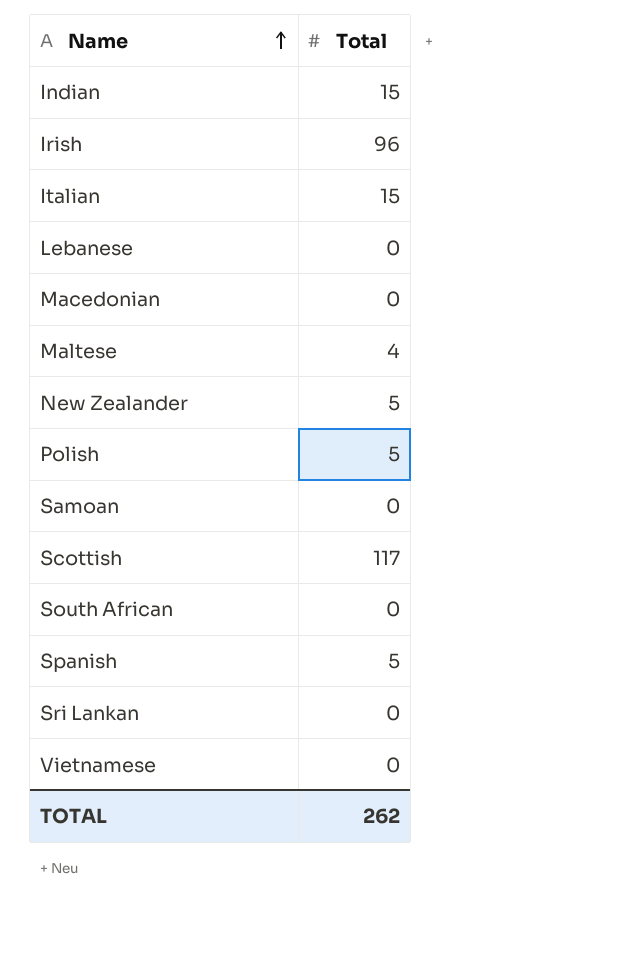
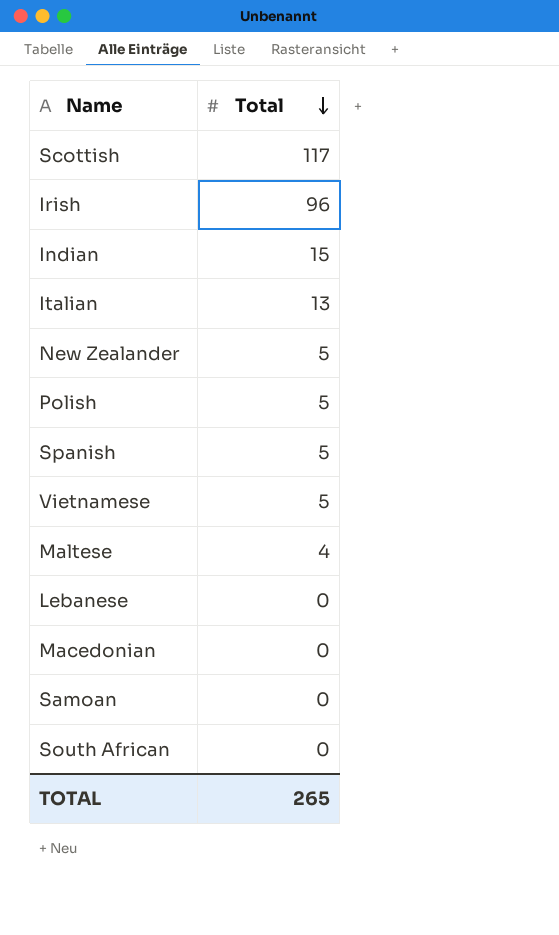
row order: Name ascending -> Total descending
row Sri Lankan: 0 -> none
Italian | Total: 15 -> 13
Vietnamese | Total: 0 -> 5
TOTAL | Total: 262 -> 265

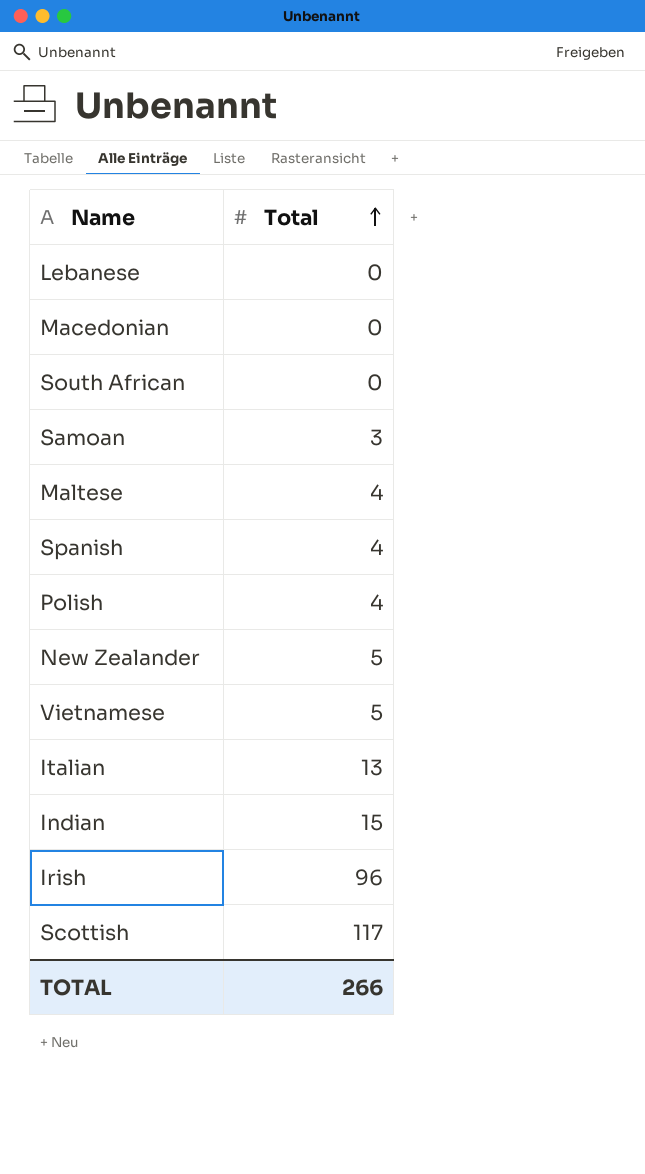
row order: Total descending -> Total ascending
Samoan | Total: 0 -> 3
Spanish | Total: 5 -> 4
Polish | Total: 5 -> 4
TOTAL | Total: 265 -> 266

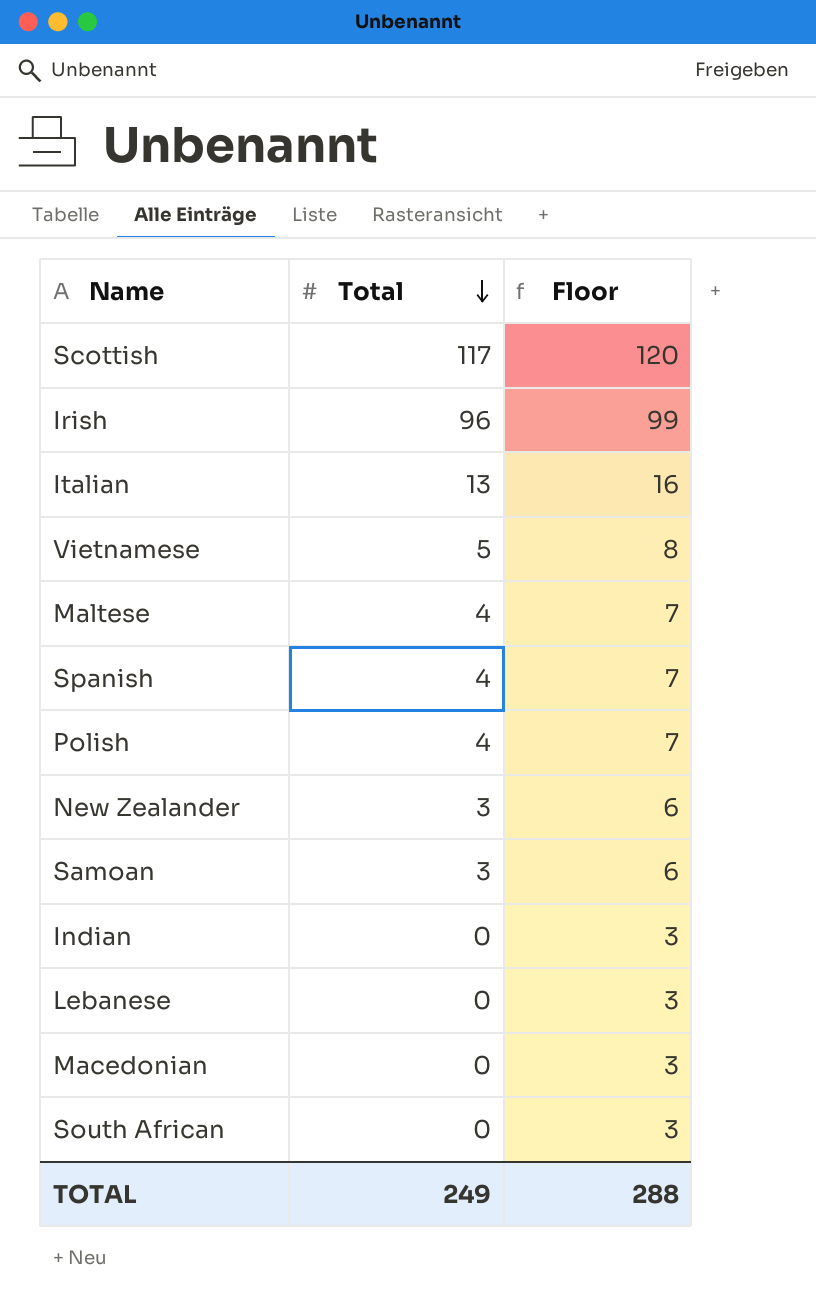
row order: Total ascending -> Total descending
column Floor | formula: none -> [Total] + 3
New Zealander | Total: 5 -> 3
Indian | Total: 15 -> 0
TOTAL | Total: 266 -> 249

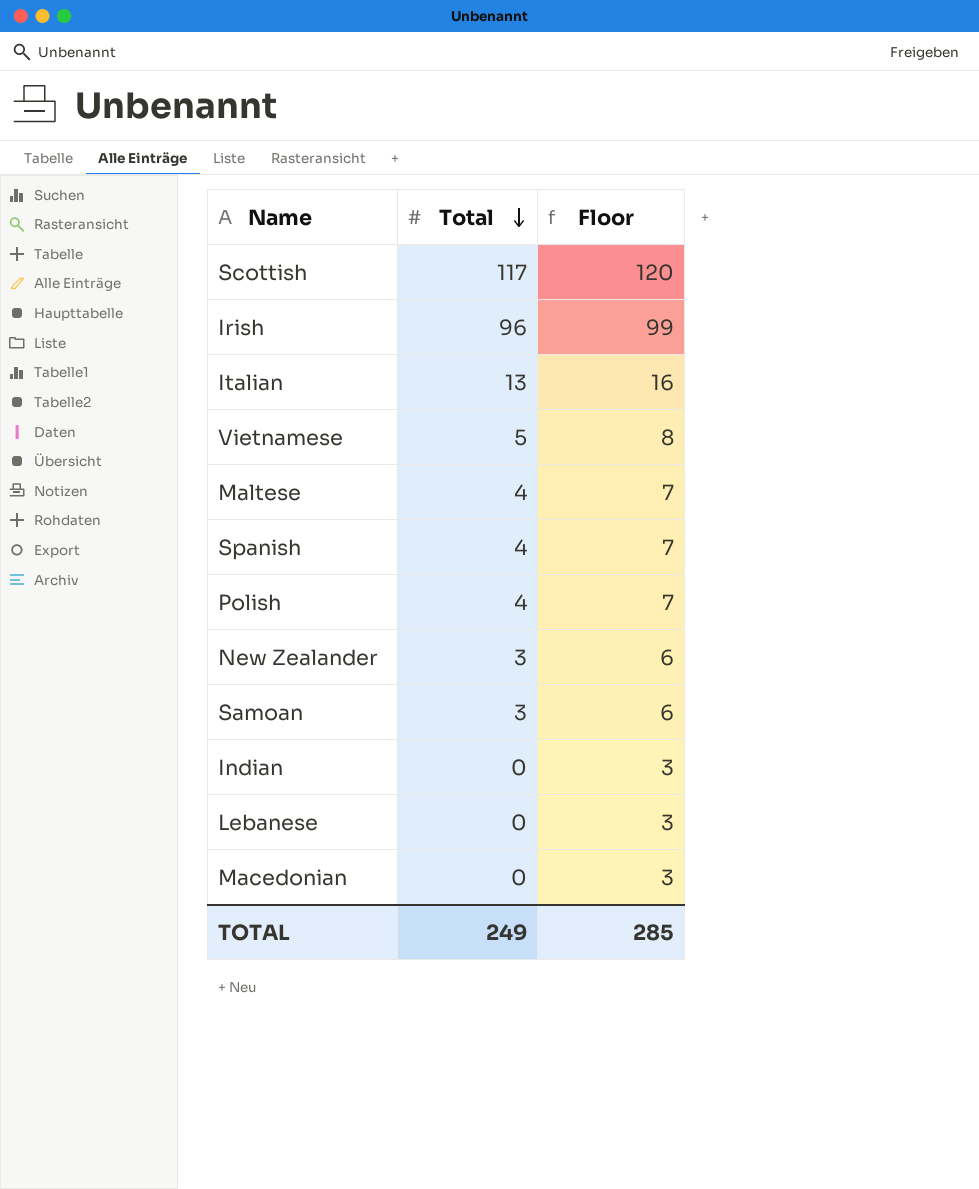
row South African: 0 | 3 -> none
TOTAL | Floor: 288 -> 285

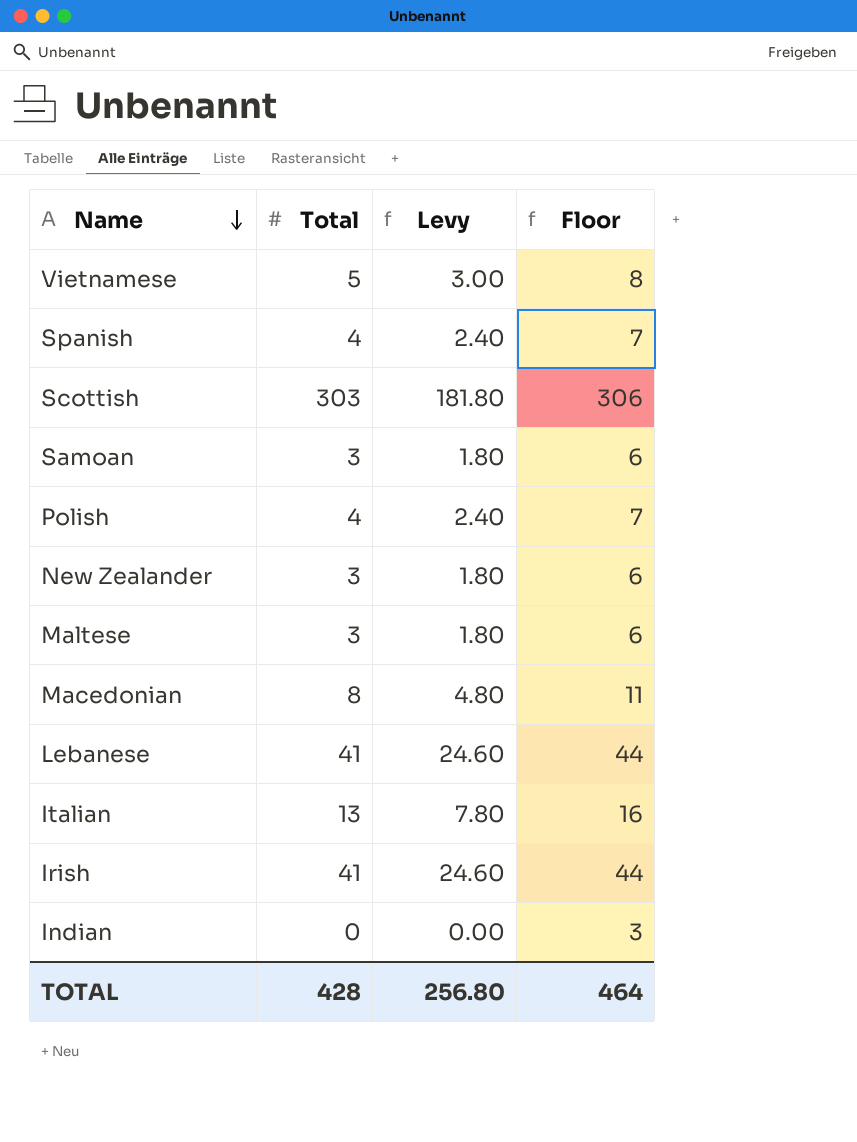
row order: Total descending -> Name descending
column Levy | formula: none -> [Total] * 0.6
Scottish | Total: 117 -> 303
Scottish | Floor: 120 -> 306
Maltese | Total: 4 -> 3
Maltese | Floor: 7 -> 6
Macedonian | Total: 0 -> 8
Macedonian | Floor: 3 -> 11
Lebanese | Total: 0 -> 41
Lebanese | Floor: 3 -> 44
Irish | Total: 96 -> 41
Irish | Floor: 99 -> 44
TOTAL | Total: 249 -> 428
TOTAL | Floor: 285 -> 464

